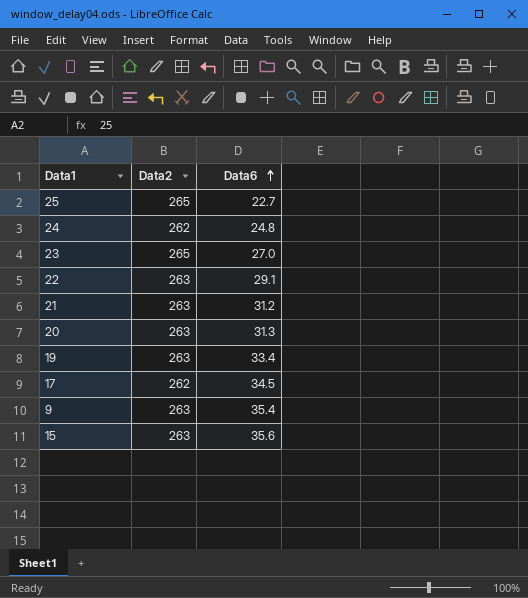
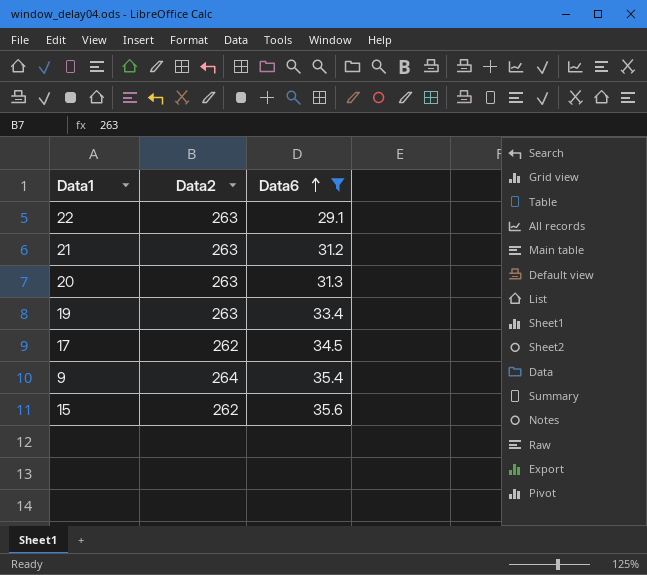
filter: none -> Data6 >= 29.1
9 | Data2: 263 -> 264
15 | Data2: 263 -> 262

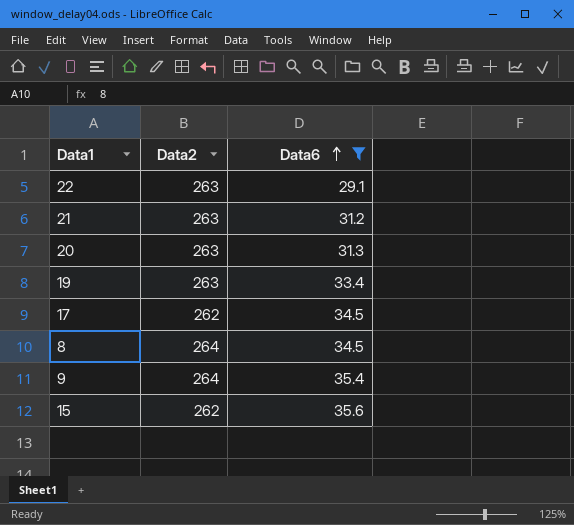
row 8: none -> 264 | 34.5

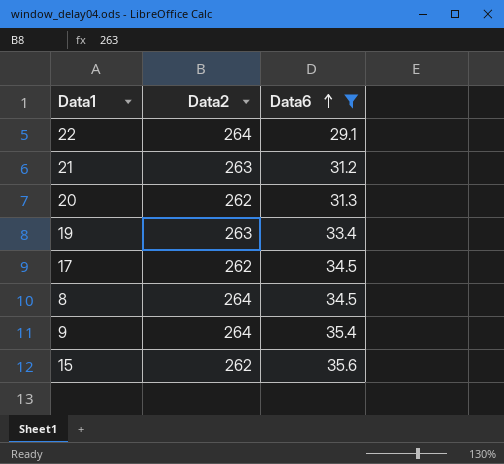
22 | Data2: 263 -> 264
20 | Data2: 263 -> 262

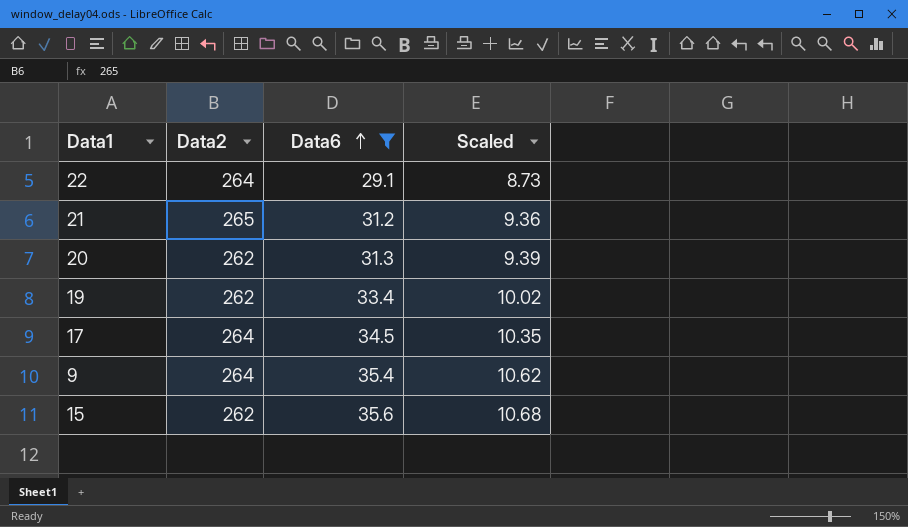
column Scaled | formula: none -> [Data6] * 0.3
row 8: 264 | 34.5 -> none
21 | Data2: 263 -> 265
19 | Data2: 263 -> 262
17 | Data2: 262 -> 264

